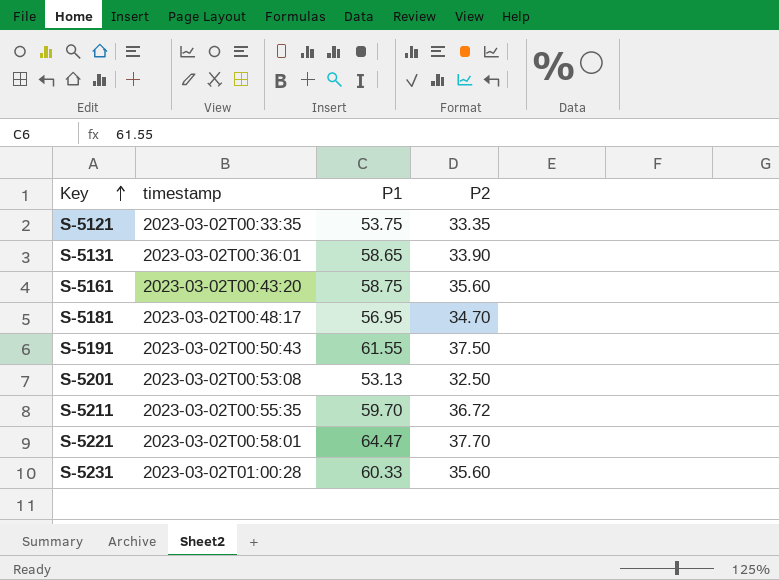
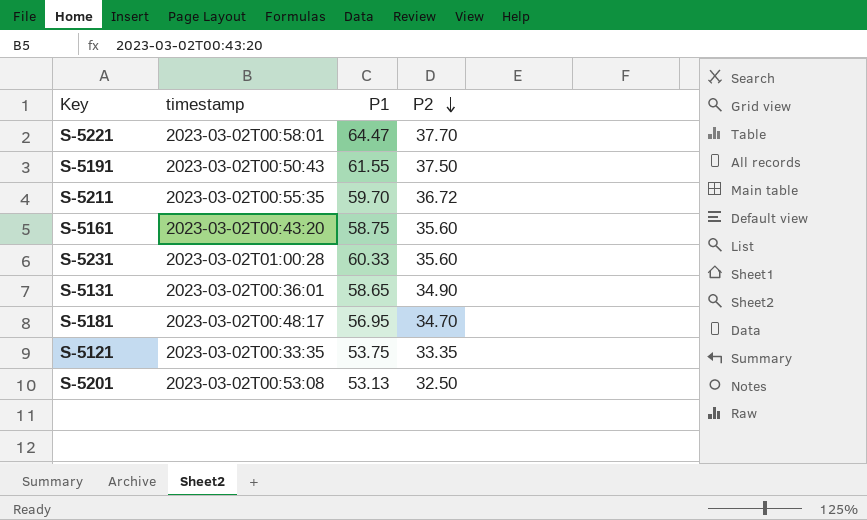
row order: Key ascending -> P2 descending
S-5131 | P2: 33.90 -> 34.90

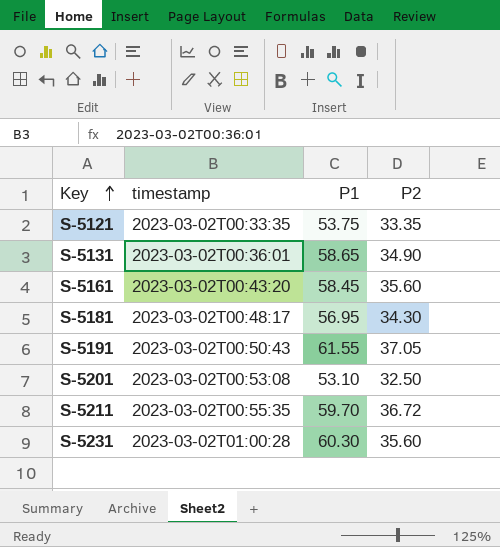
row order: P2 descending -> Key ascending
row S-5221: 2023-03-02T00:58:01 | 64.47 | 37.70 -> none
S-5161 | P1: 58.75 -> 58.45
S-5181 | P2: 34.70 -> 34.30
S-5191 | P2: 37.50 -> 37.05
S-5201 | P1: 53.13 -> 53.10
S-5231 | P1: 60.33 -> 60.30

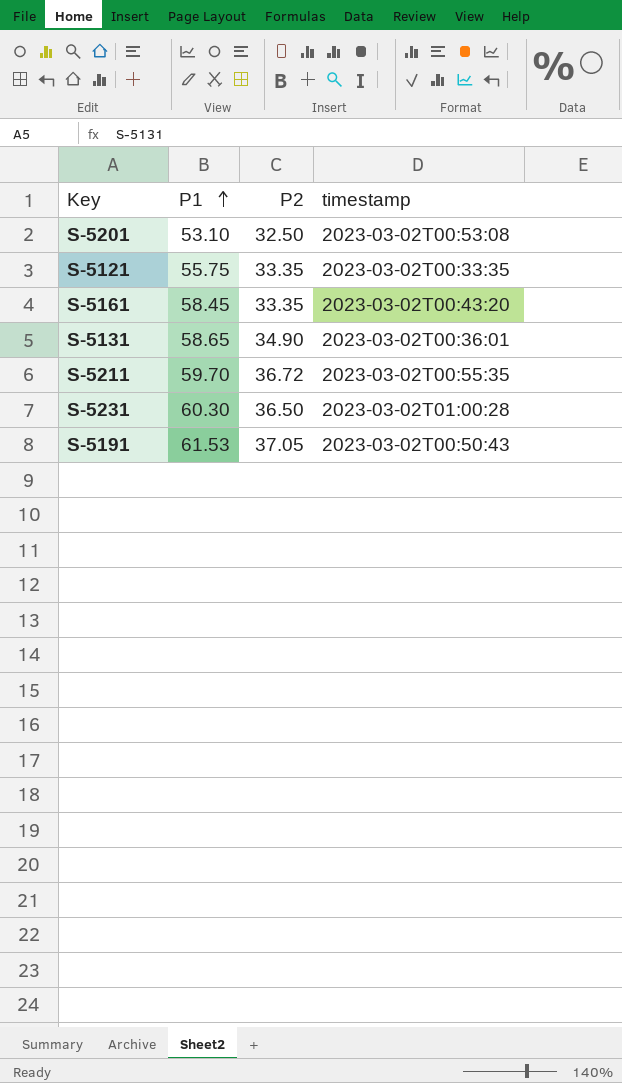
row order: Key ascending -> P1 ascending
column timestamp | position: 2 -> 4
row S-5181: 2023-03-02T00:48:17 | 56.95 | 34.30 -> none
S-5121 | P1: 53.75 -> 55.75
S-5161 | P2: 35.60 -> 33.35
S-5231 | P2: 35.60 -> 36.50
S-5191 | P1: 61.55 -> 61.53

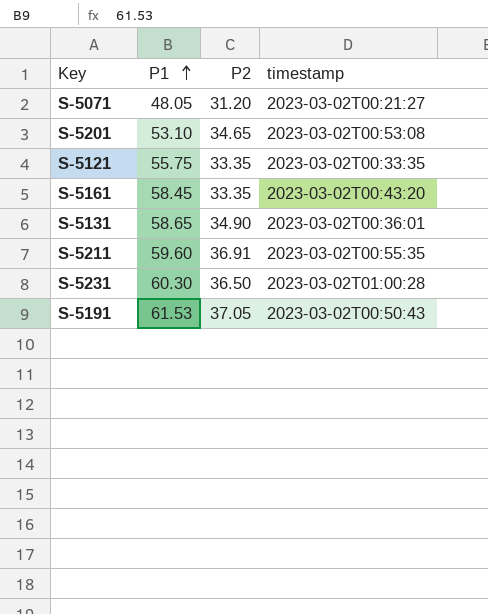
row S-5071: none -> 48.05 | 31.20 | 2023-03-02T00:21:27
S-5201 | P2: 32.50 -> 34.65
S-5211 | P1: 59.70 -> 59.60
S-5211 | P2: 36.72 -> 36.91

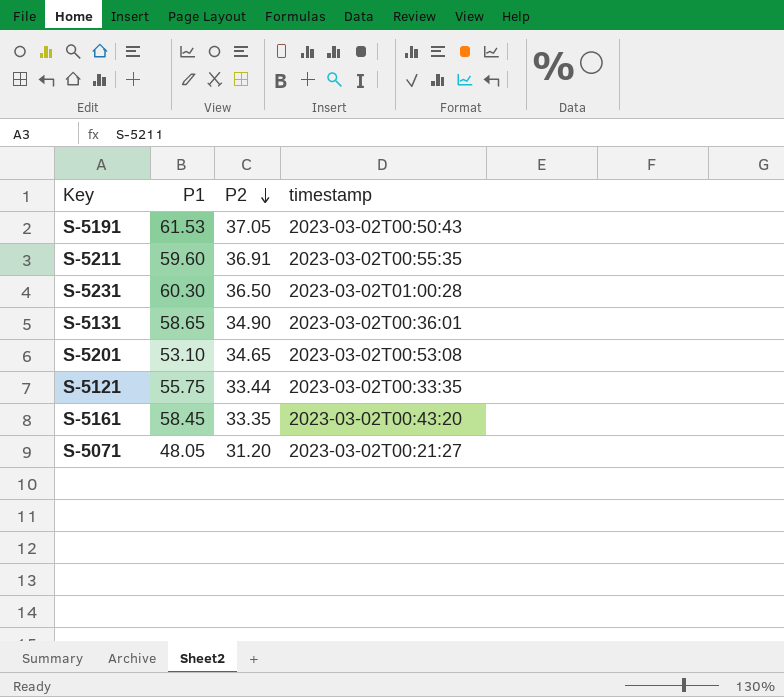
row order: P1 ascending -> P2 descending
S-5121 | P2: 33.35 -> 33.44

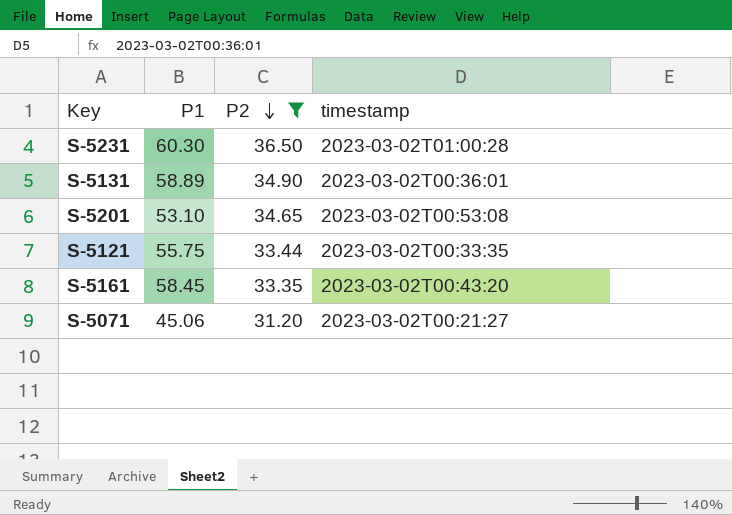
filter: none -> P2 <= 36.50
S-5131 | P1: 58.65 -> 58.89
S-5071 | P1: 48.05 -> 45.06

